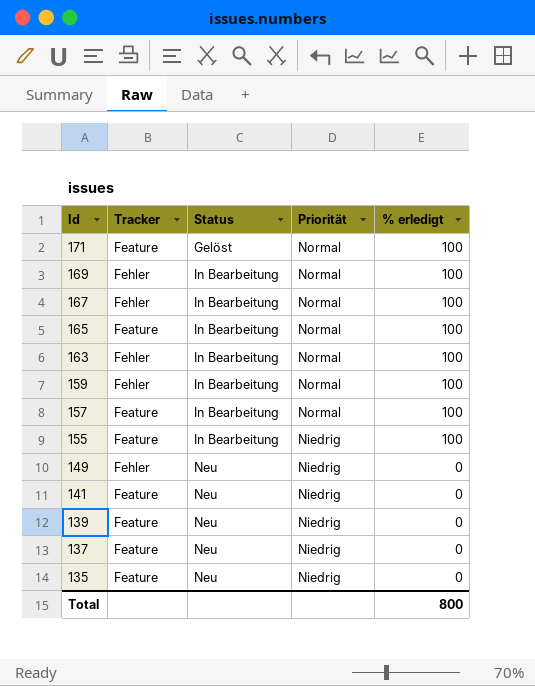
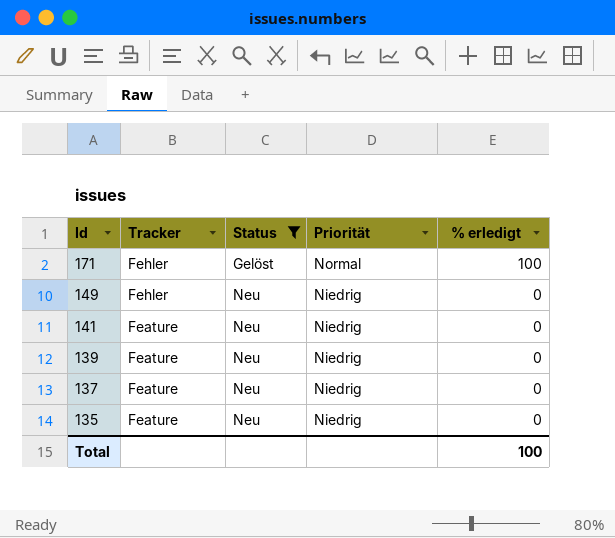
filter: none -> Status != In Bearbeitung
171 | Tracker: Feature -> Fehler
Total | % erledigt: 800 -> 100

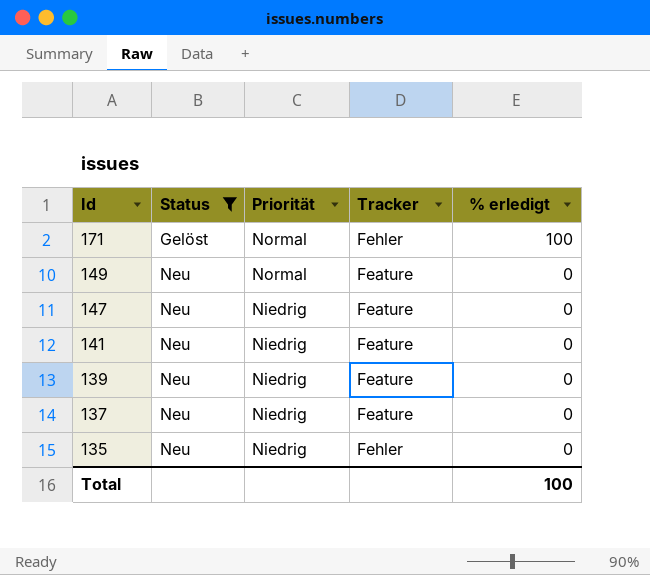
column Tracker | position: 2 -> 4
149 | Priorität: Niedrig -> Normal
149 | Tracker: Fehler -> Feature
row 147: none -> Neu | Niedrig | Feature | 0
135 | Tracker: Feature -> Fehler

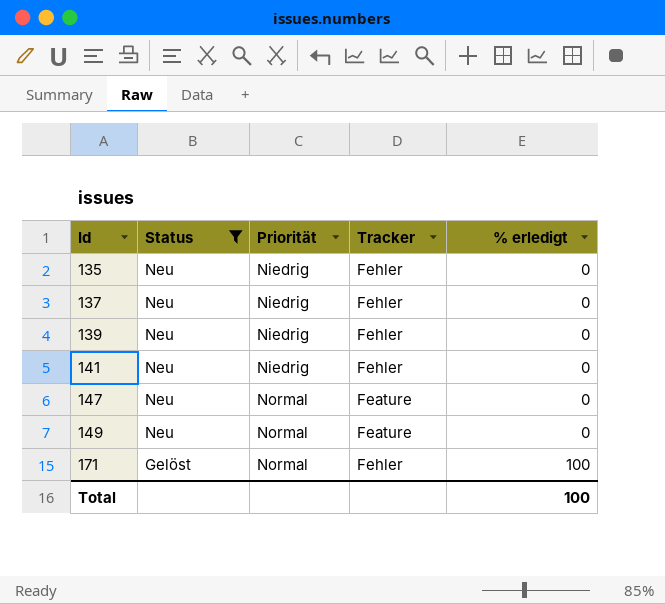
row order: Id descending -> Id ascending
137 | Tracker: Feature -> Fehler
139 | Tracker: Feature -> Fehler
141 | Tracker: Feature -> Fehler
147 | Priorität: Niedrig -> Normal

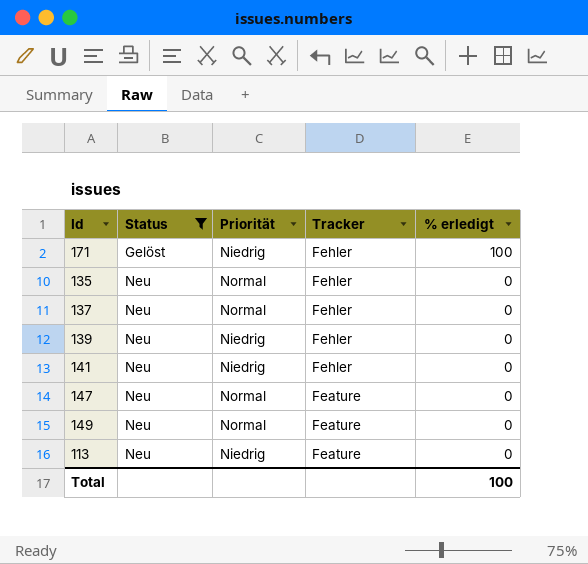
row order: Id ascending -> Status ascending
171 | Priorität: Normal -> Niedrig
135 | Priorität: Niedrig -> Normal
137 | Priorität: Niedrig -> Normal
row 113: none -> Neu | Niedrig | Feature | 0

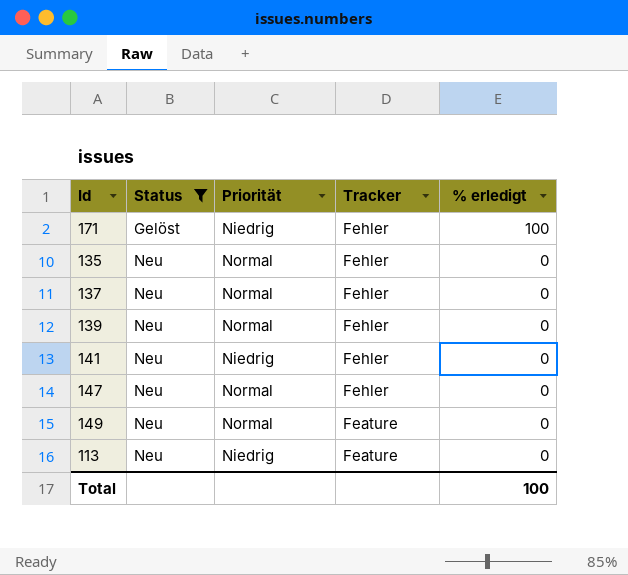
139 | Priorität: Niedrig -> Normal
147 | Tracker: Feature -> Fehler

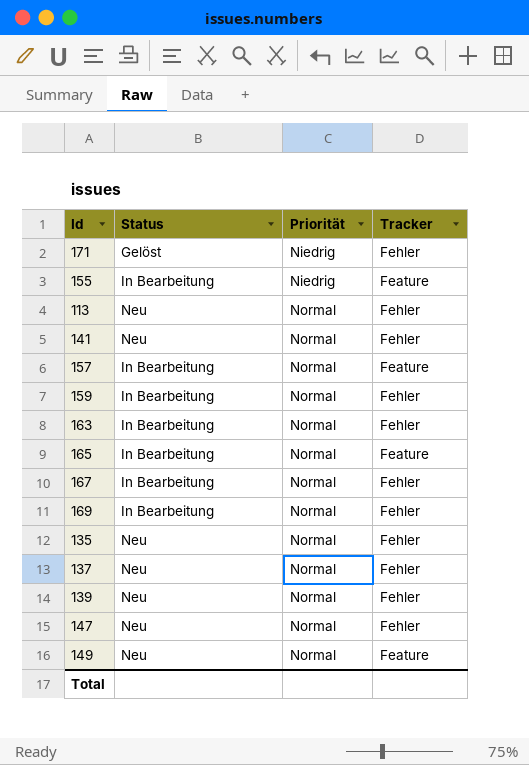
filter: Status != In Bearbeitung -> none
row order: Status ascending -> Priorität ascending
column % erledigt | position: 5 -> none
113 | Priorität: Niedrig -> Normal
113 | Tracker: Feature -> Fehler
141 | Priorität: Niedrig -> Normal

